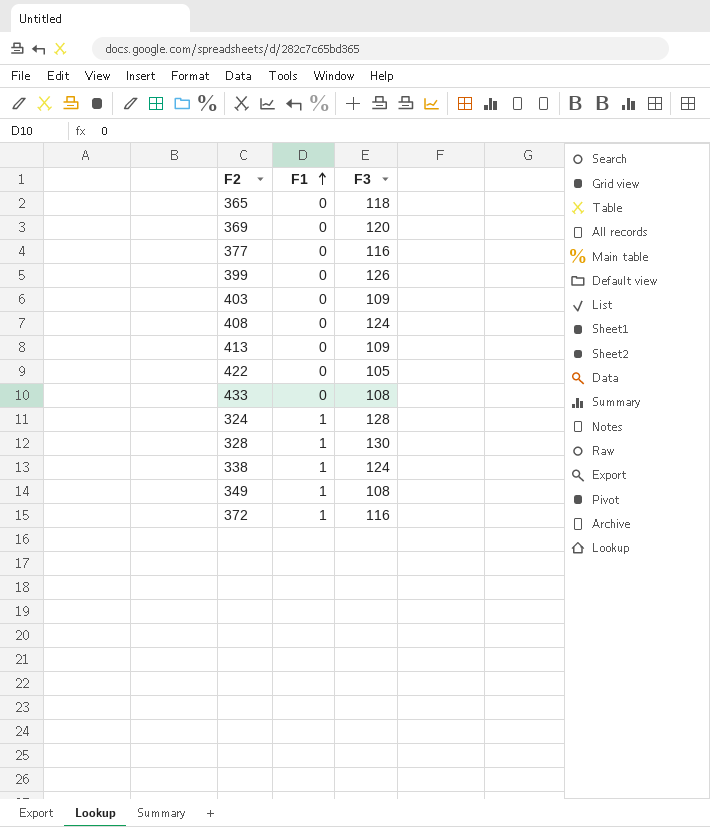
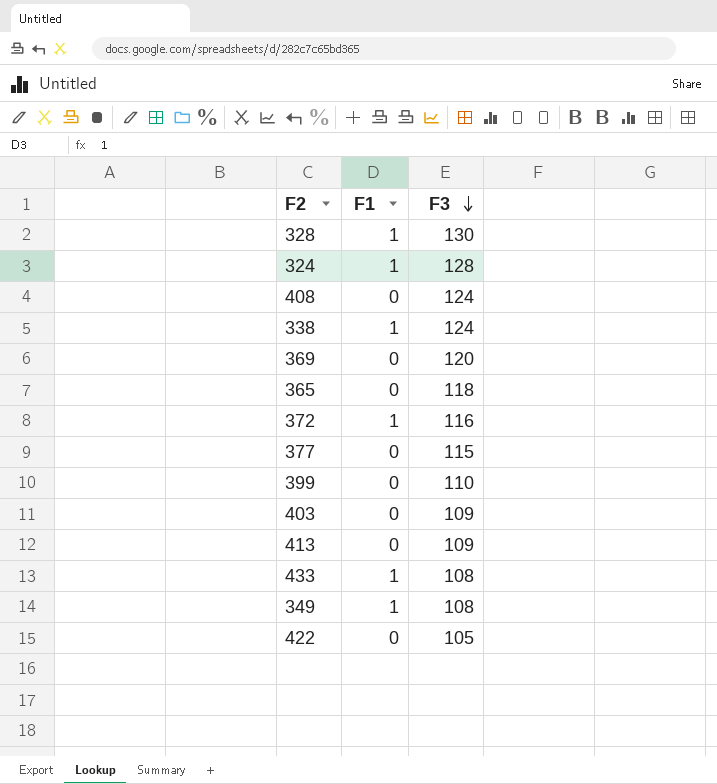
row order: F1 ascending -> F3 descending
377 | F3: 116 -> 115
399 | F3: 126 -> 110
433 | F1: 0 -> 1

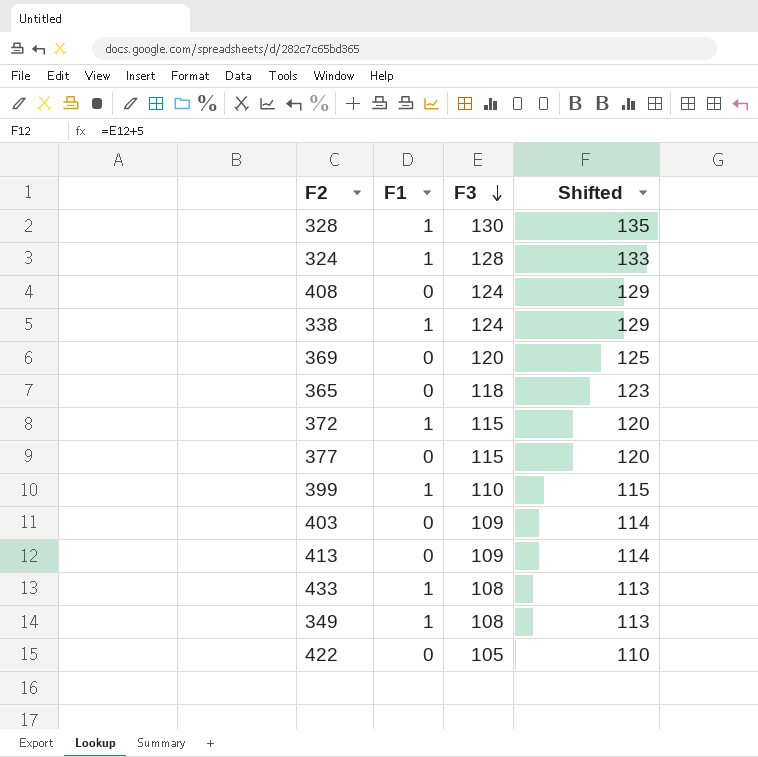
column Shifted | formula: none -> [F3] + 5
372 | F3: 116 -> 115
399 | F1: 0 -> 1

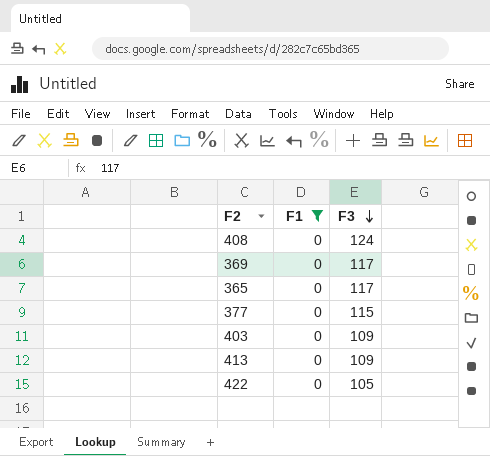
filter: none -> F1 = 0
column Shifted | formula: [F3] + 5 -> none
369 | F3: 120 -> 117
365 | F3: 118 -> 117

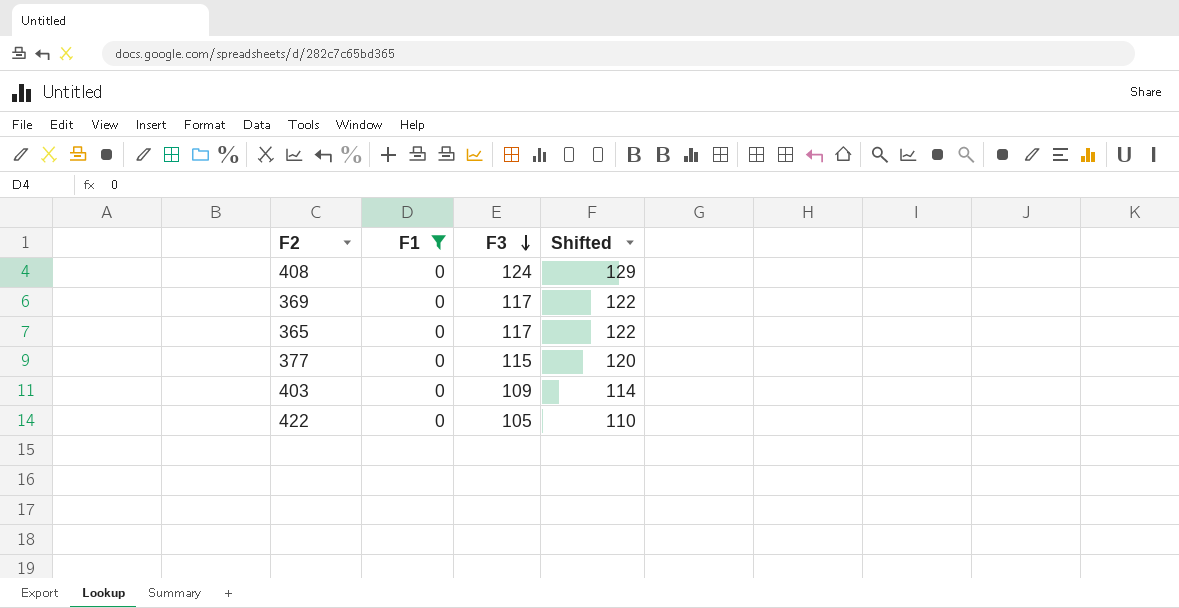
column Shifted | formula: none -> [F3] + 5
row 413: 0 | 109 -> none

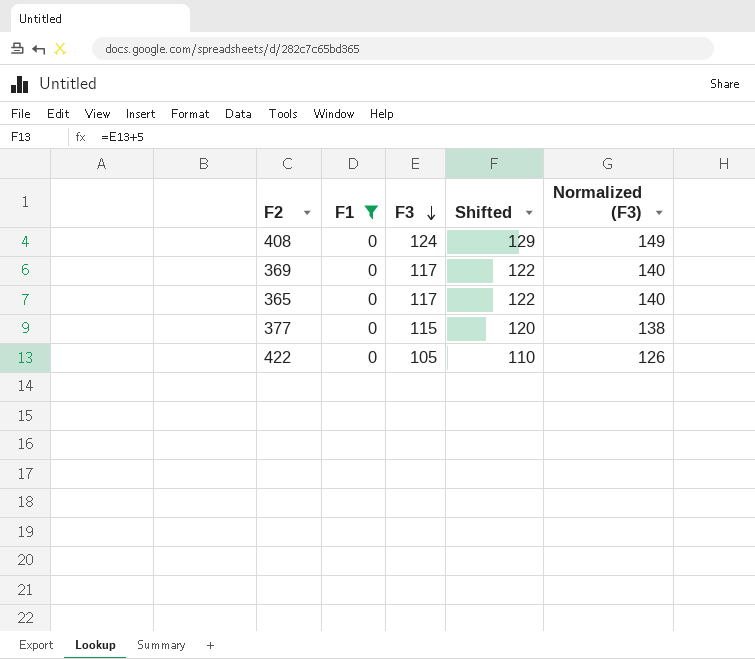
column Normalized (F3) | formula: none -> [F3] * 1.2
row 403: 0 | 109 | 114 -> none

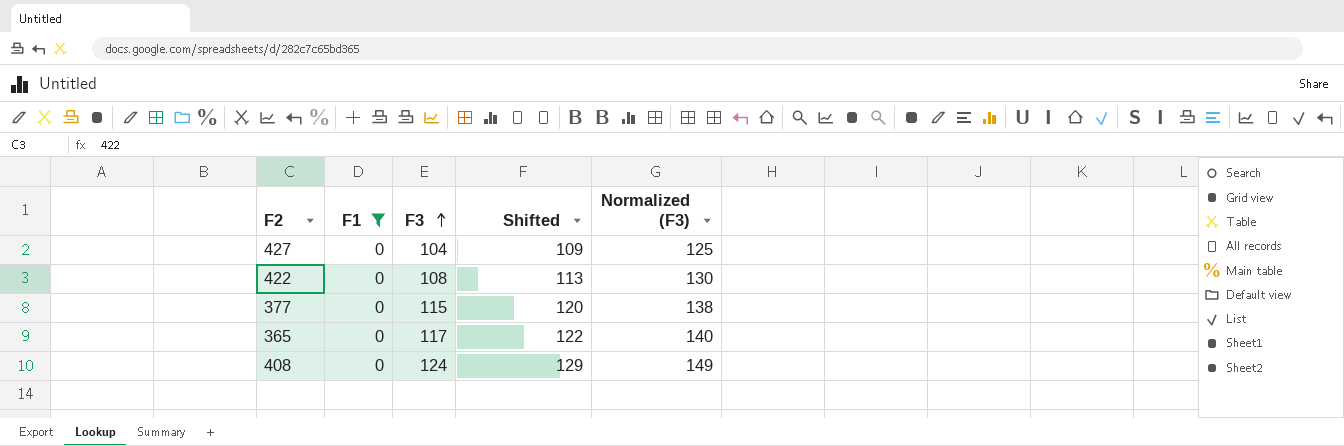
row order: F3 descending -> F3 ascending
row 369: 0 | 117 | 122 | 140 -> none
row 427: none -> 0 | 104 | 109 | 125
422 | F3: 105 -> 108
422 | Shifted: 110 -> 113
422 | Normalized (F3): 126 -> 130

